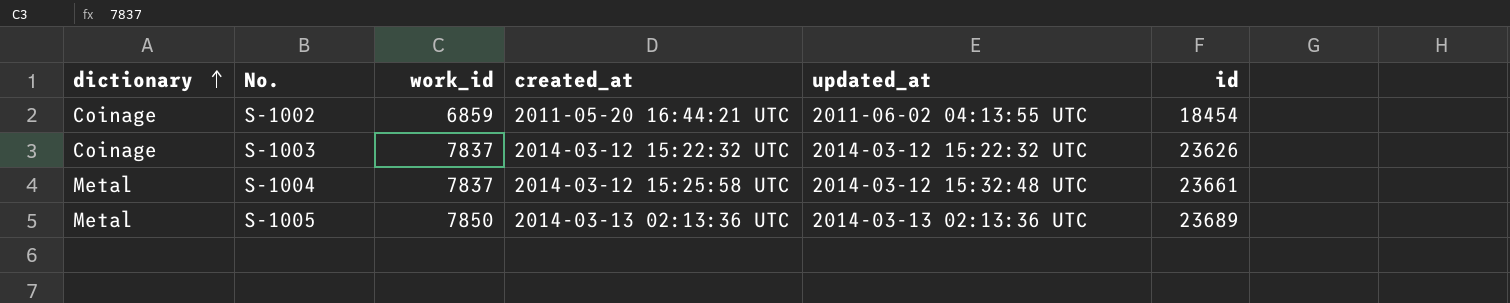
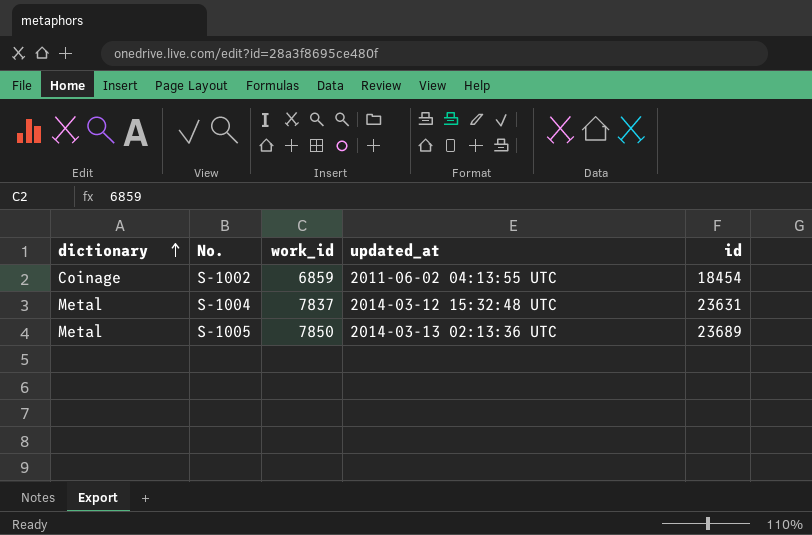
column created_at | position: 4 -> none
row S-1003: Coinage | 7837 | 2014-03-12 15:22:32 UTC | 2014-03-12 15:22:32 UTC | 23626 -> none
S-1004 | id: 23661 -> 23631

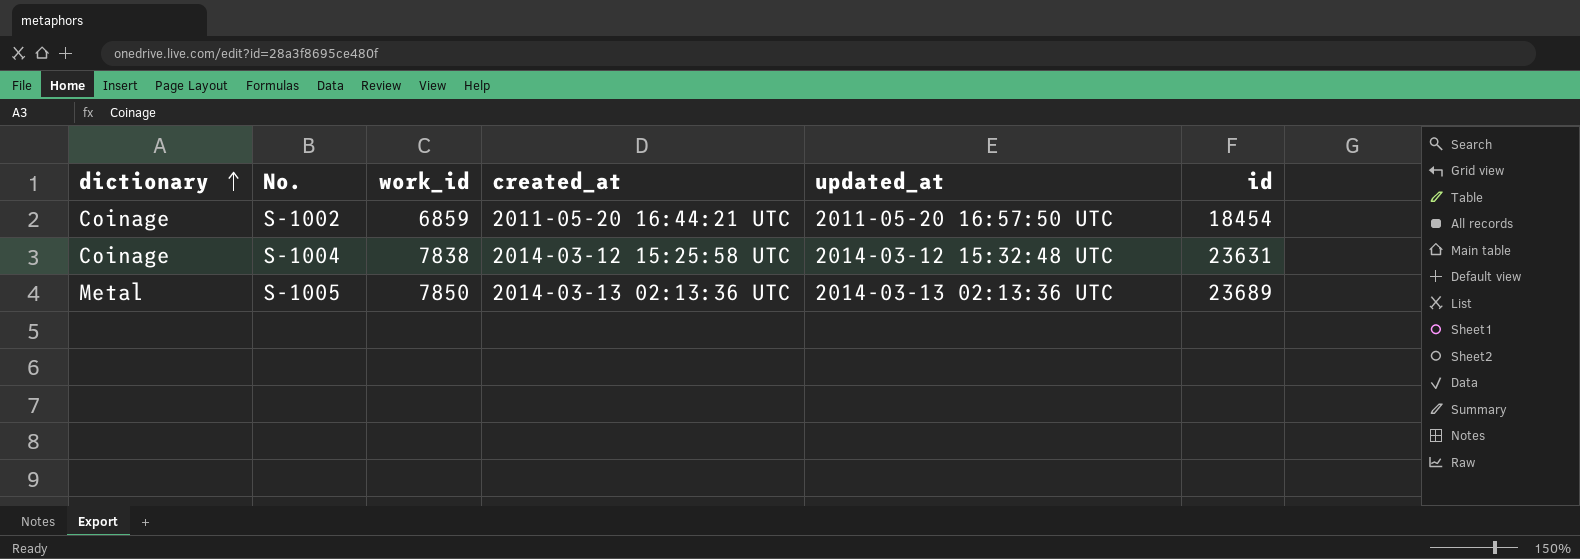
column created_at | position: none -> 4
S-1002 | updated_at: 2011-06-02 04:13:55 UTC -> 2011-05-20 16:57:50 UTC
S-1004 | dictionary: Metal -> Coinage
S-1004 | work_id: 7837 -> 7838

